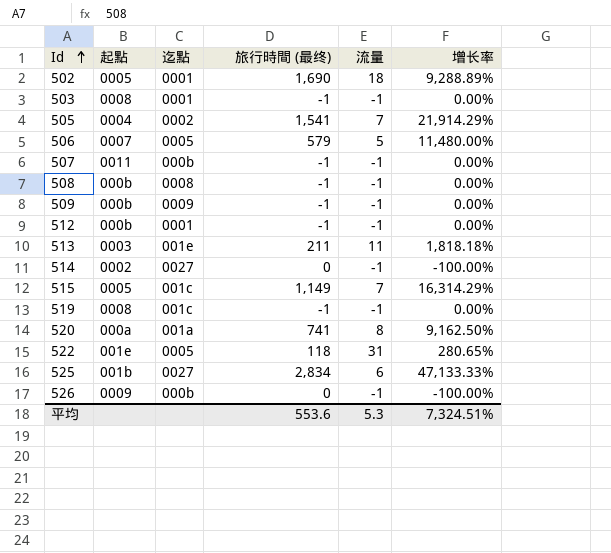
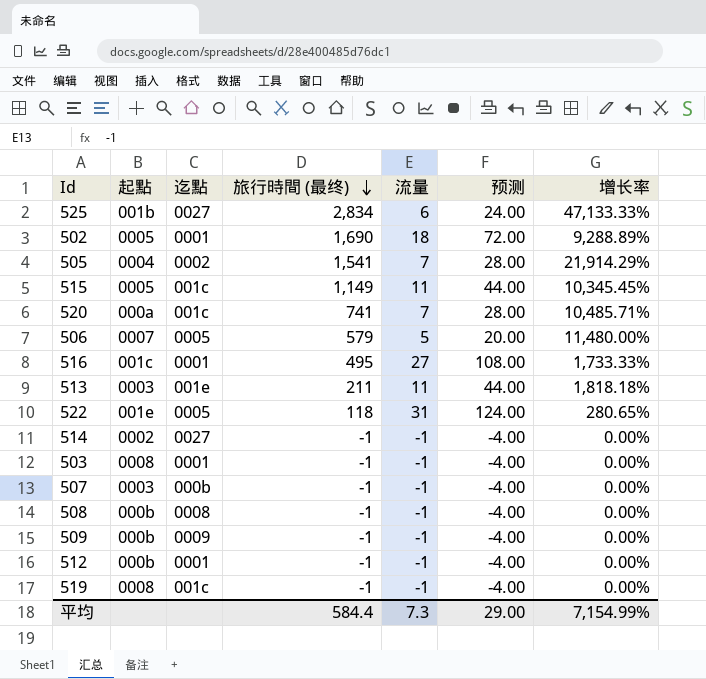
row order: Id ascending -> 旅行時間 (最终) descending
column 预测 | formula: none -> [流量] * 4
row 526: 0009 | 000b | 0 | -1 | -100.00% -> none
515 | 流量: 7 -> 11
515 | 增长率: 16,314.29% -> 10,345.45%
520 | 迄點: 001a -> 001c
520 | 流量: 8 -> 7
520 | 增长率: 9,162.50% -> 10,485.71%
row 516: none -> 001c | 0001 | 495 | 27 | 108.00 | 1,733.33%
514 | 旅行時間 (最终): 0 -> -1
514 | 增长率: -100.00% -> 0.00%
507 | 起點: 0011 -> 0003
平均 | 旅行時間 (最终): 553.6 -> 584.4
平均 | 流量: 5.3 -> 7.3
平均 | 增长率: 7,324.51% -> 7,154.99%

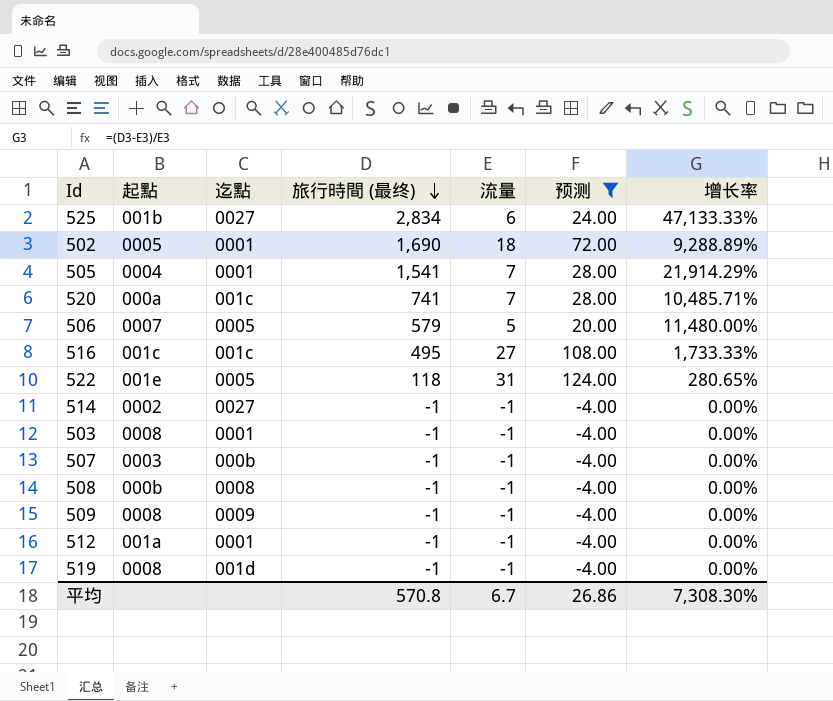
filter: none -> 预测 != 44.00
505 | 迄點: 0002 -> 0001
516 | 迄點: 0001 -> 001c
509 | 起點: 000b -> 0008
512 | 起點: 000b -> 001a
519 | 迄點: 001c -> 001d
平均 | 旅行時間 (最终): 584.4 -> 570.8
平均 | 流量: 7.3 -> 6.7
平均 | 预测: 29.00 -> 26.86
平均 | 增长率: 7,154.99% -> 7,308.30%

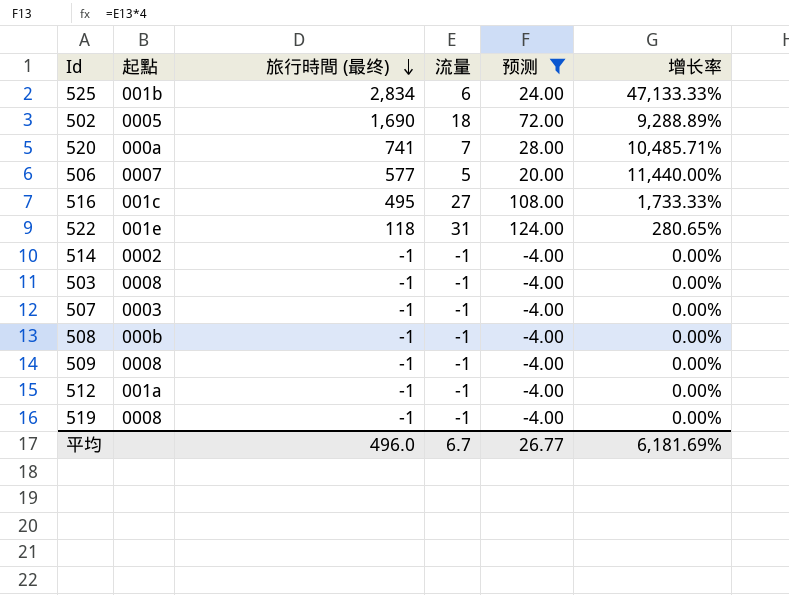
column 迄點 | position: 3 -> none
row 505: 0004 | 0001 | 1,541 | 7 | 28.00 | 21,914.29% -> none
506 | 旅行時間 (最终): 579 -> 577
506 | 增长率: 11,480.00% -> 11,440.00%
平均 | 旅行時間 (最终): 570.8 -> 496.0
平均 | 预测: 26.86 -> 26.77
平均 | 增长率: 7,308.30% -> 6,181.69%

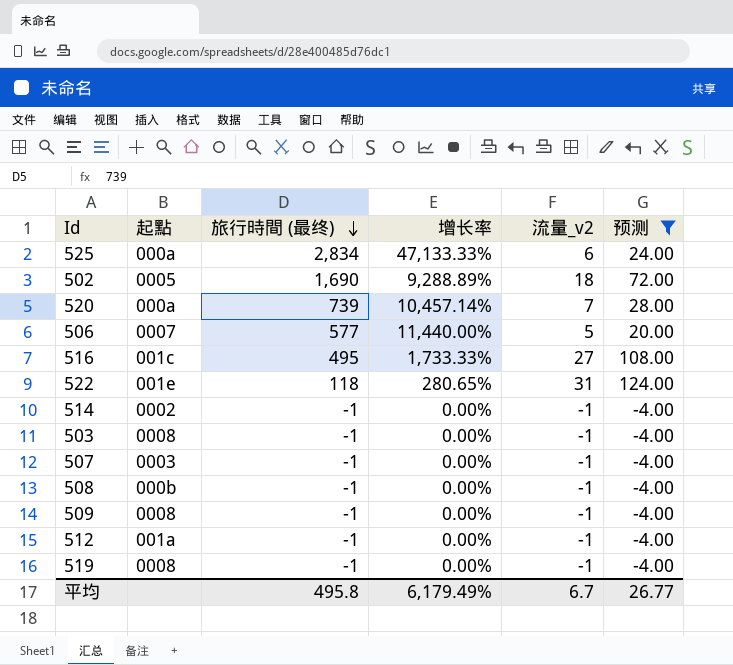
column 增长率 | position: 6 -> 4
column name: 流量 -> 流量_v2
525 | 起點: 001b -> 000a
520 | 旅行時間 (最终): 741 -> 739
520 | 增长率: 10,485.71% -> 10,457.14%
平均 | 旅行時間 (最终): 496.0 -> 495.8
平均 | 增长率: 6,181.69% -> 6,179.49%

